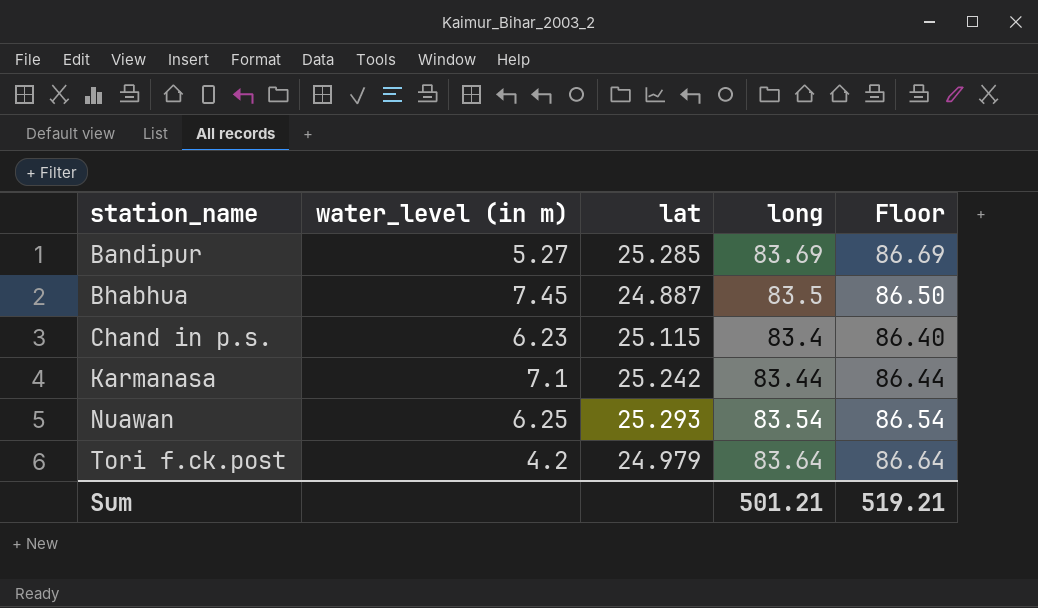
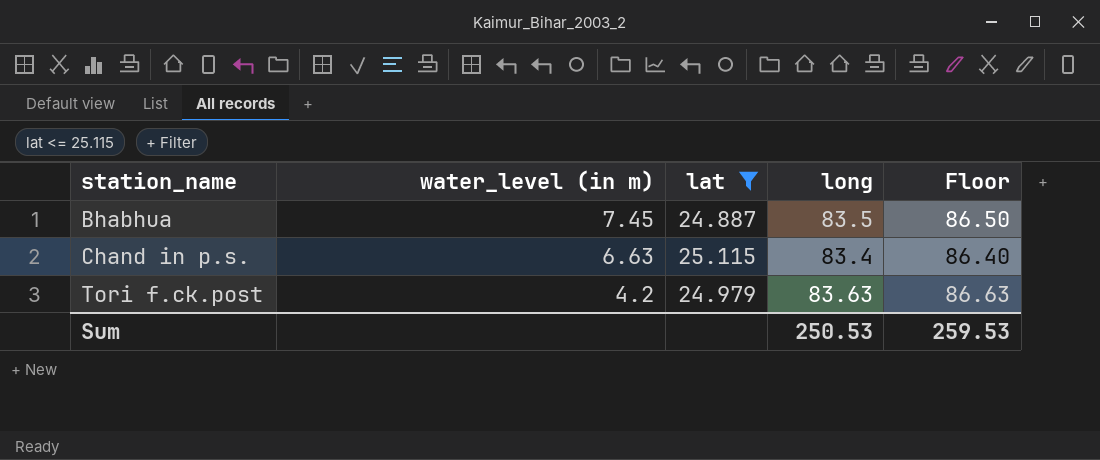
filter: none -> lat <= 25.115
Chand in p.s. | water_level (in m): 6.23 -> 6.63
Tori f.ck.post | long: 83.64 -> 83.63
Tori f.ck.post | Floor: 86.64 -> 86.63
Sum | long: 501.21 -> 250.53
Sum | Floor: 519.21 -> 259.53

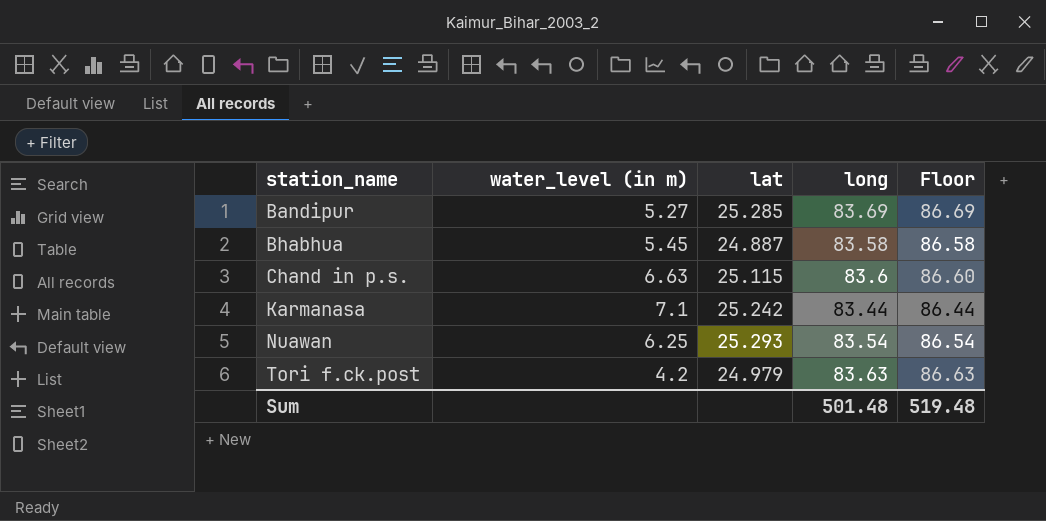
filter: lat <= 25.115 -> none
Bhabhua | water_level (in m): 7.45 -> 5.45
Bhabhua | long: 83.5 -> 83.58
Bhabhua | Floor: 86.50 -> 86.58
Chand in p.s. | long: 83.4 -> 83.6
Chand in p.s. | Floor: 86.40 -> 86.60
Sum | long: 250.53 -> 501.48
Sum | Floor: 259.53 -> 519.48

